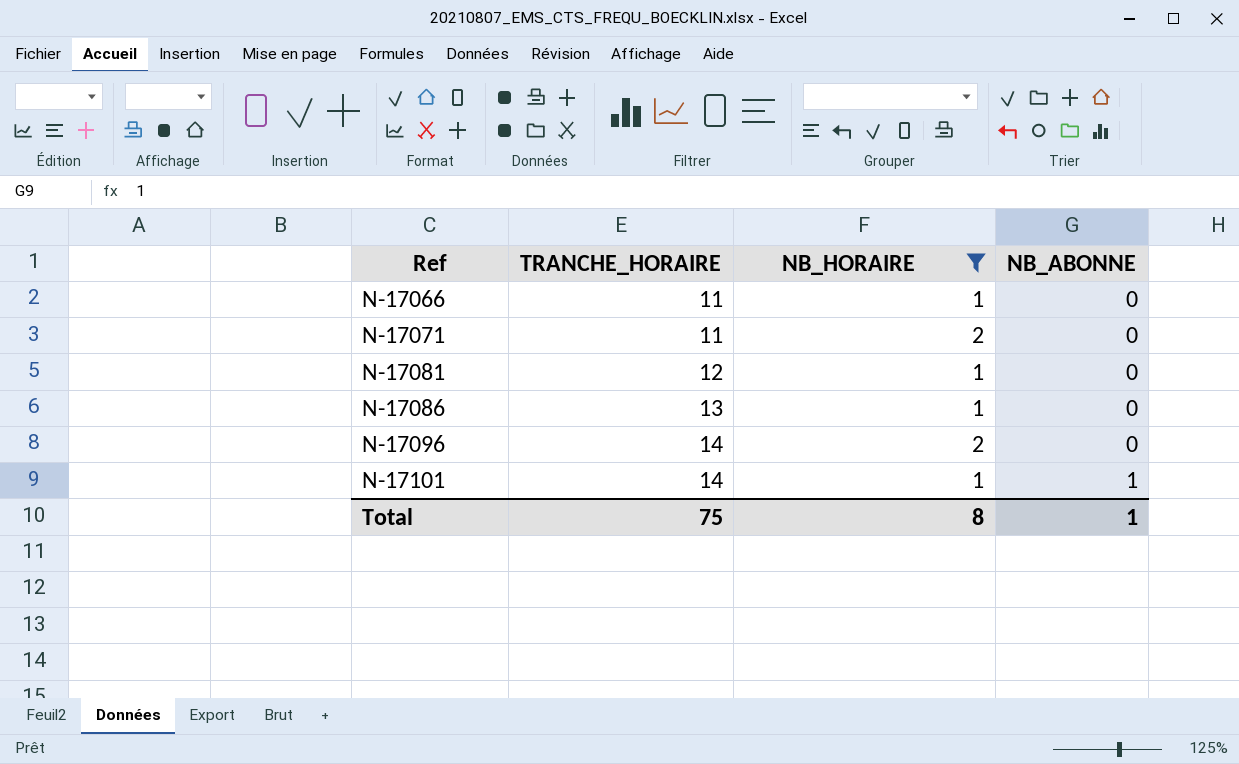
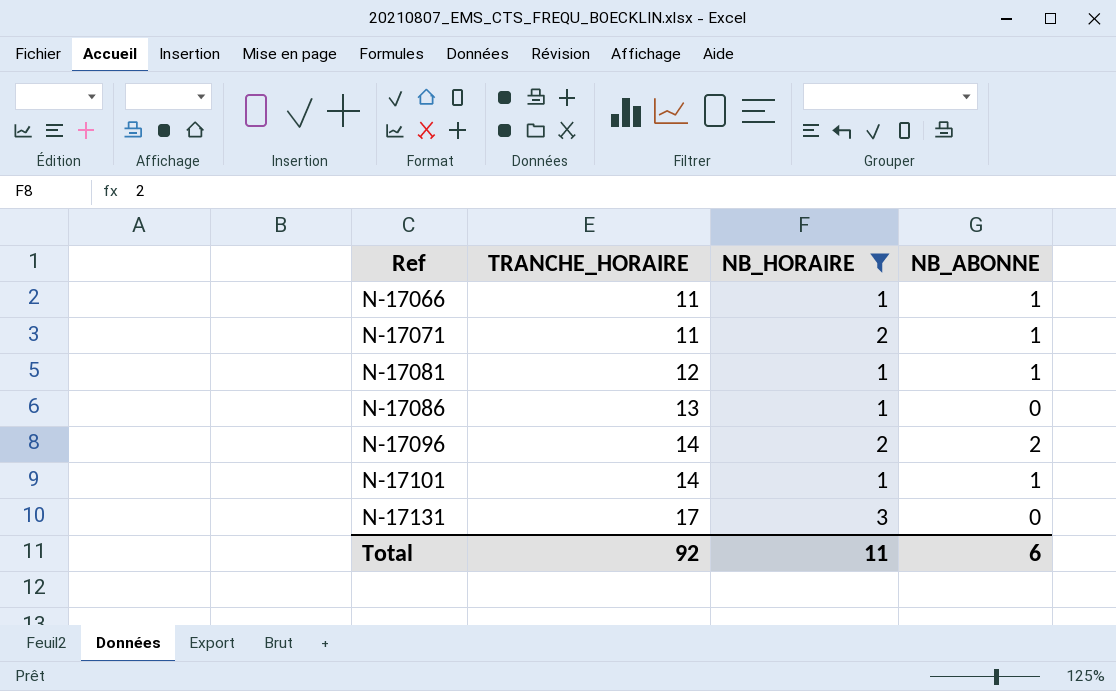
N-17066 | NB_ABONNE: 0 -> 1
N-17071 | NB_ABONNE: 0 -> 1
N-17081 | NB_ABONNE: 0 -> 1
N-17096 | NB_ABONNE: 0 -> 2
row N-17131: none -> 17 | 3 | 0
Total | TRANCHE_HORAIRE: 75 -> 92
Total | NB_HORAIRE: 8 -> 11
Total | NB_ABONNE: 1 -> 6

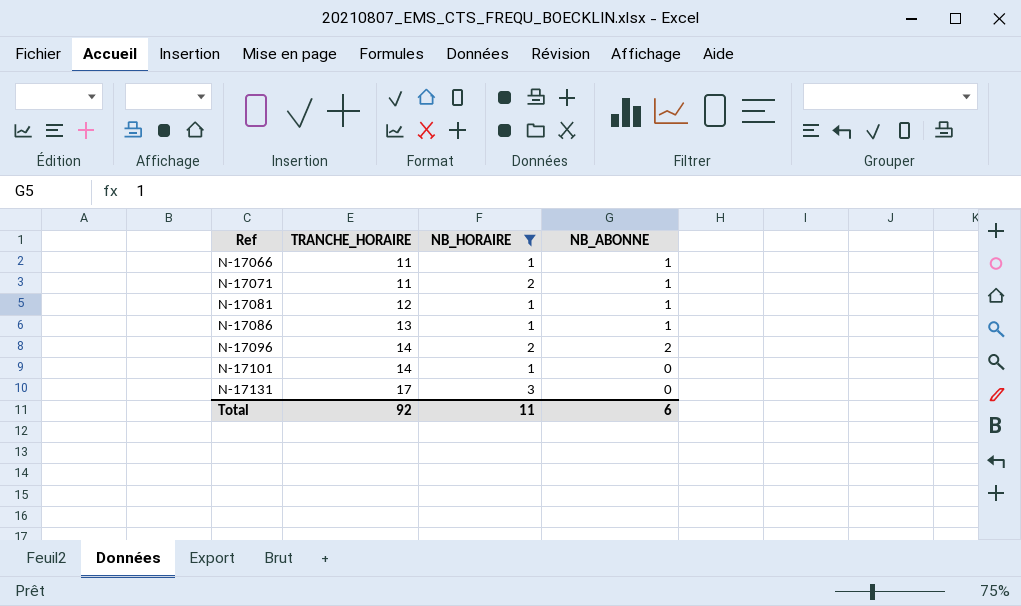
N-17086 | NB_ABONNE: 0 -> 1
N-17101 | NB_ABONNE: 1 -> 0

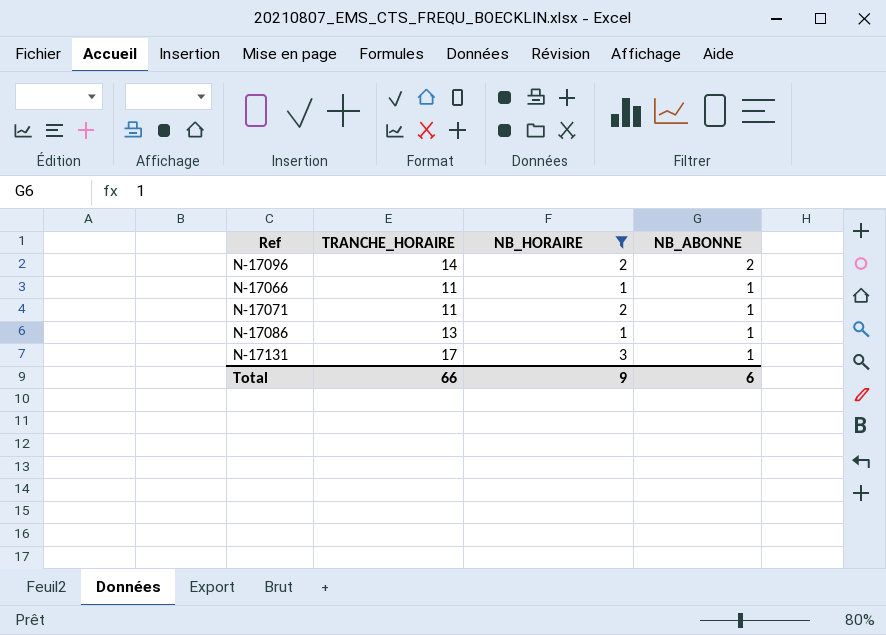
row order: Ref ascending -> NB_ABONNE descending
row N-17081: 12 | 1 | 1 -> none
row N-17101: 14 | 1 | 0 -> none
N-17131 | NB_ABONNE: 0 -> 1
Total | TRANCHE_HORAIRE: 92 -> 66
Total | NB_HORAIRE: 11 -> 9

